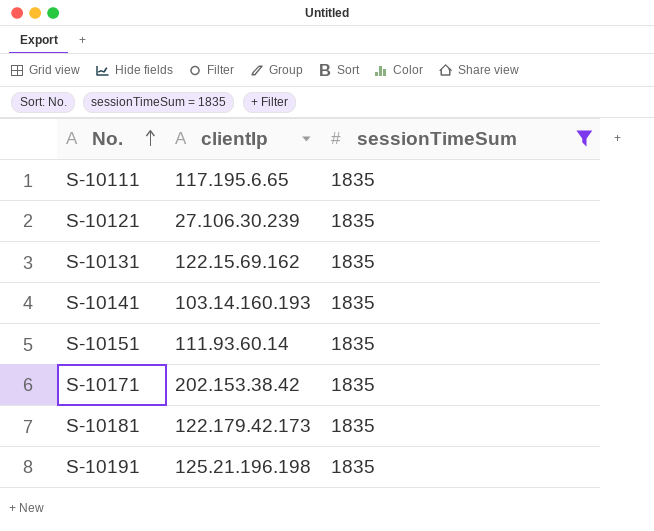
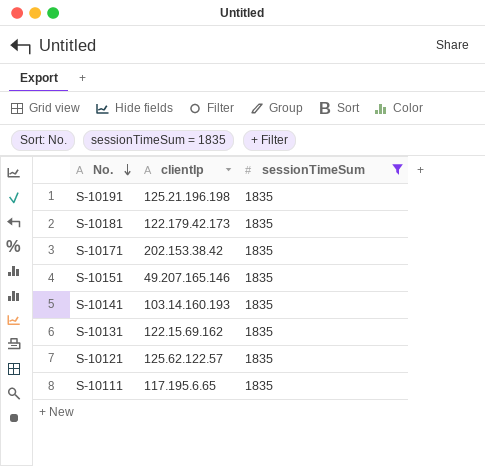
row order: No. ascending -> No. descending
S-10151 | clientIp: 111.93.60.14 -> 49.207.165.146
S-10121 | clientIp: 27.106.30.239 -> 125.62.122.57

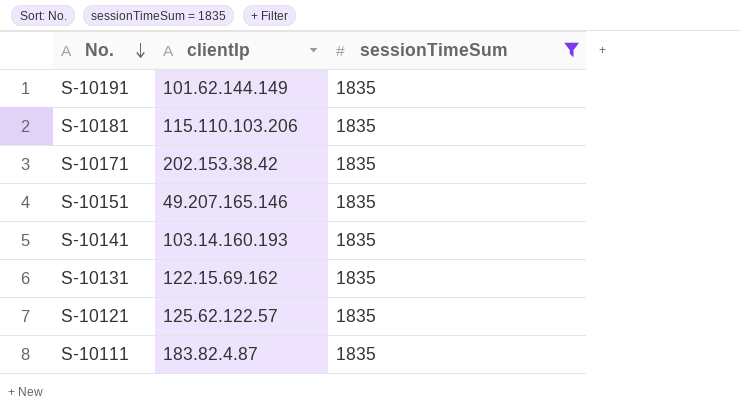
S-10191 | clientIp: 125.21.196.198 -> 101.62.144.149
S-10181 | clientIp: 122.179.42.173 -> 115.110.103.206
S-10111 | clientIp: 117.195.6.65 -> 183.82.4.87

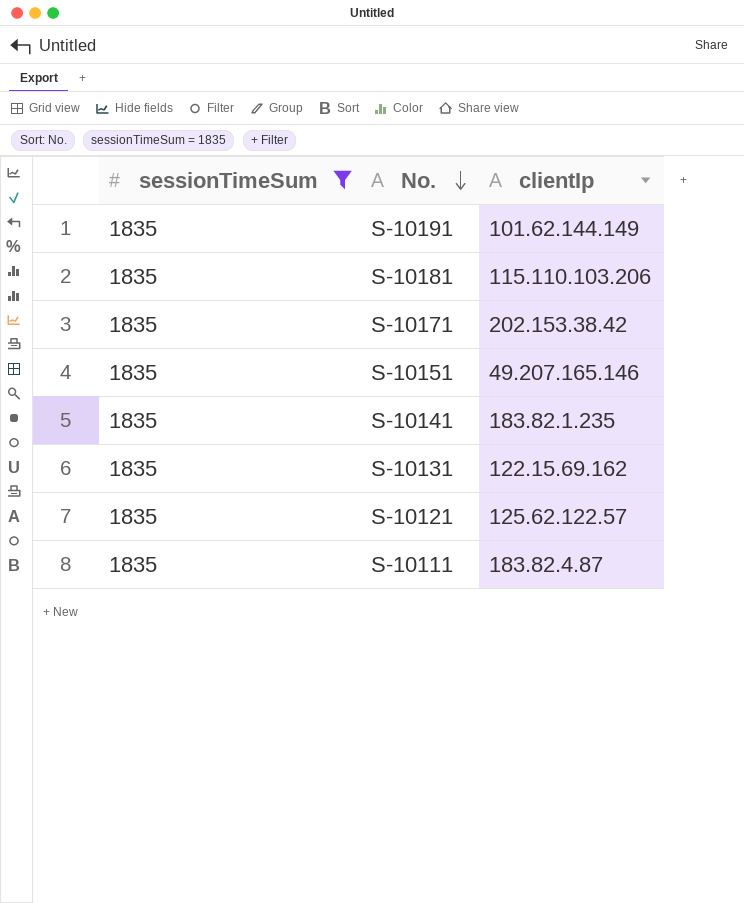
column sessionTimeSum | position: 3 -> 1
S-10141 | clientIp: 103.14.160.193 -> 183.82.1.235

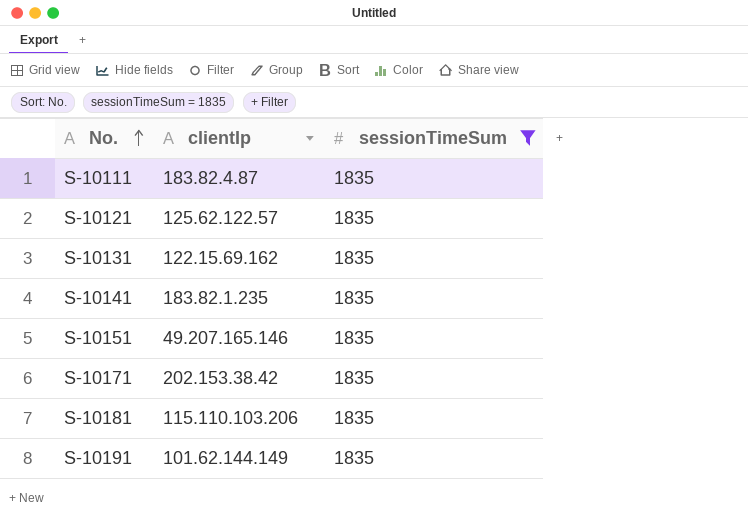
row order: No. descending -> No. ascending
column sessionTimeSum | position: 1 -> 3

